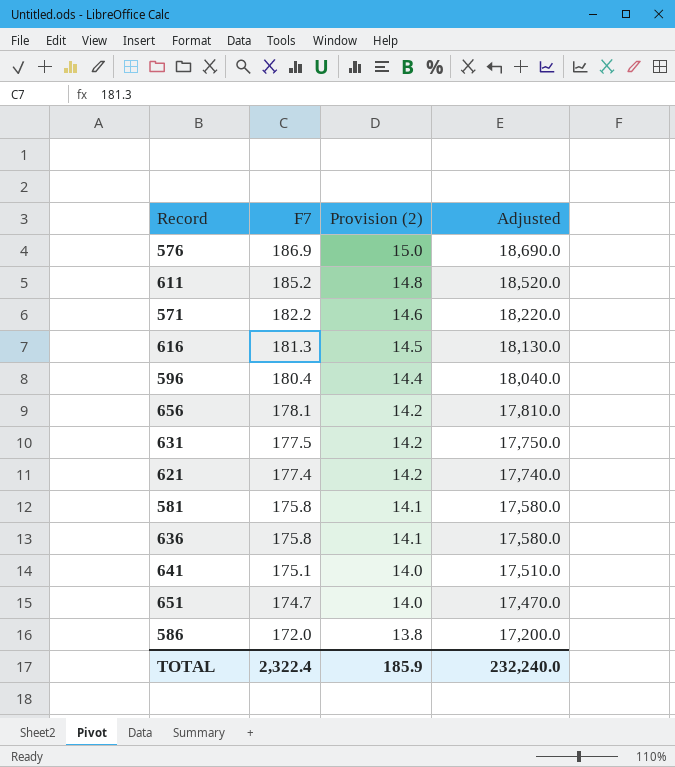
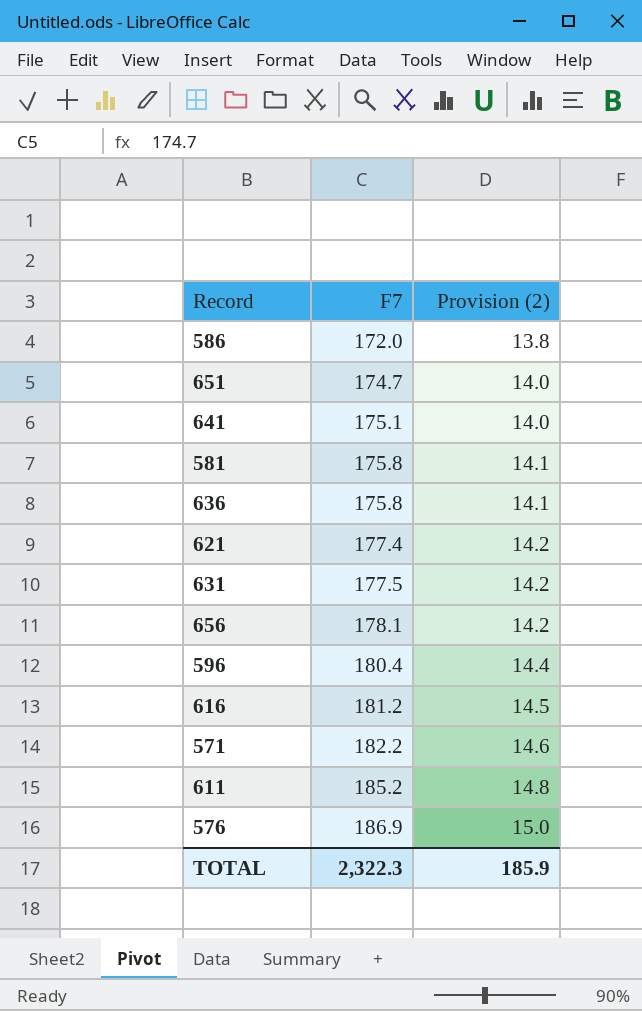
row order: F7 descending -> F7 ascending
column Adjusted | formula: [F7] * 100 -> none
616 | F7: 181.3 -> 181.2
TOTAL | F7: 2,322.4 -> 2,322.3

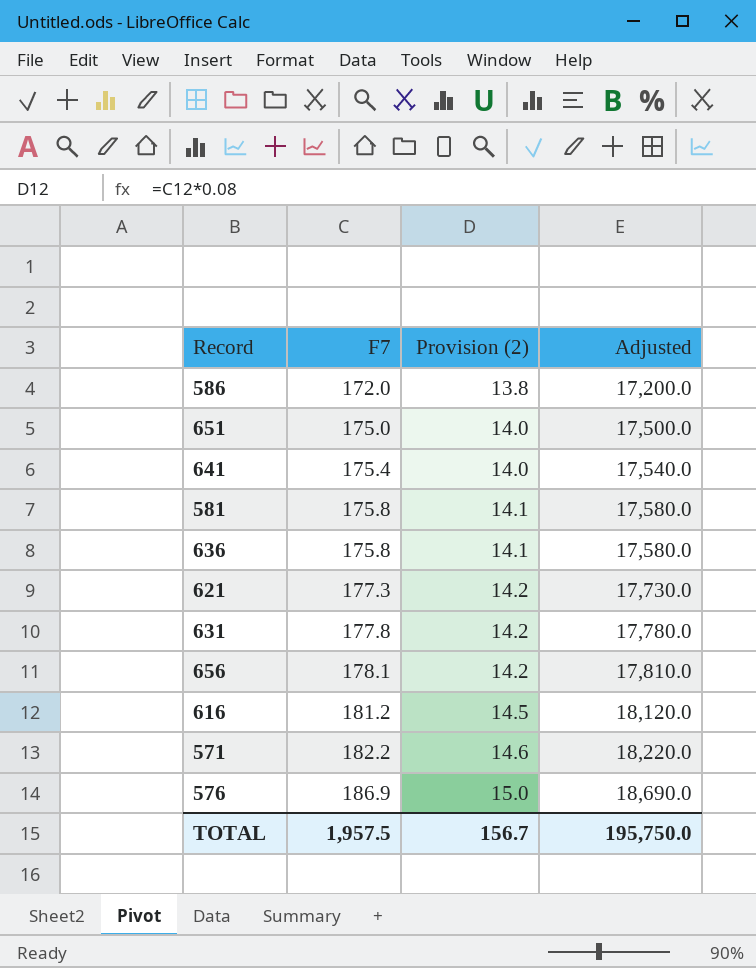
column Adjusted | formula: none -> [F7] * 100
row 596: 180.4 | 14.4 -> none
row 611: 185.2 | 14.8 -> none
651 | F7: 174.7 -> 175.0
641 | F7: 175.1 -> 175.4
621 | F7: 177.4 -> 177.3
631 | F7: 177.5 -> 177.8
TOTAL | F7: 2,322.3 -> 1,957.5
TOTAL | Provision (2): 185.9 -> 156.7

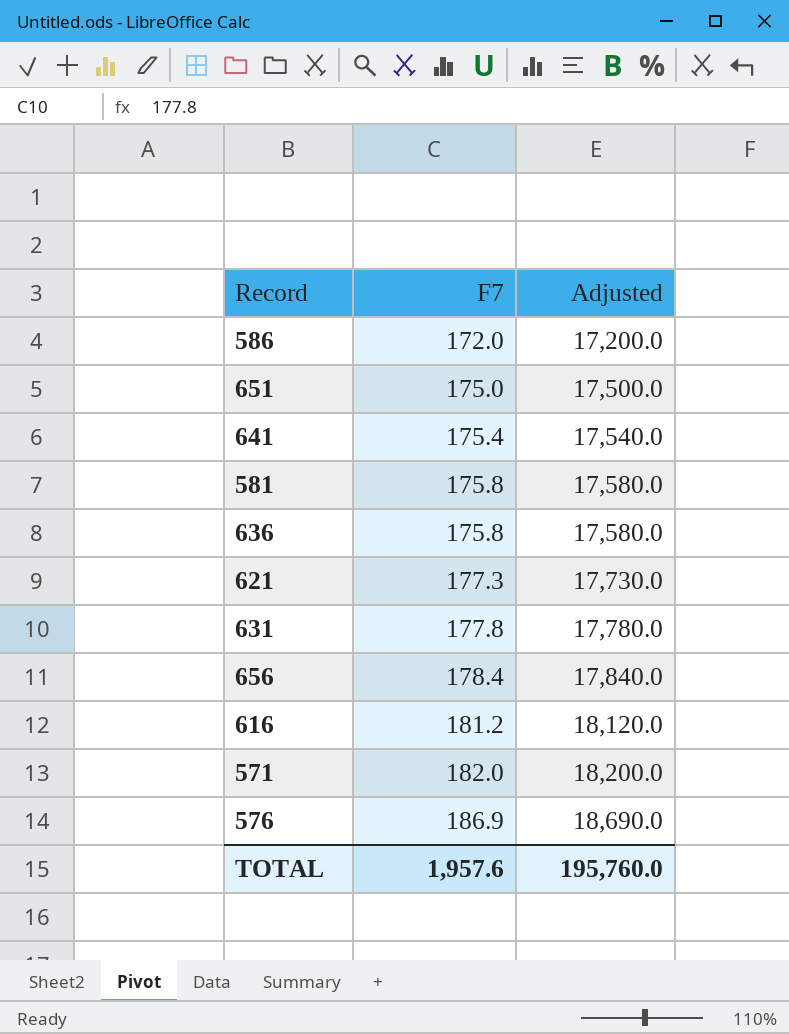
column Provision (2) | formula: [F7] * 0.08 -> none
656 | F7: 178.1 -> 178.4
656 | Adjusted: 17,810.0 -> 17,840.0
571 | F7: 182.2 -> 182.0
571 | Adjusted: 18,220.0 -> 18,200.0
TOTAL | F7: 1,957.5 -> 1,957.6
TOTAL | Adjusted: 195,750.0 -> 195,760.0

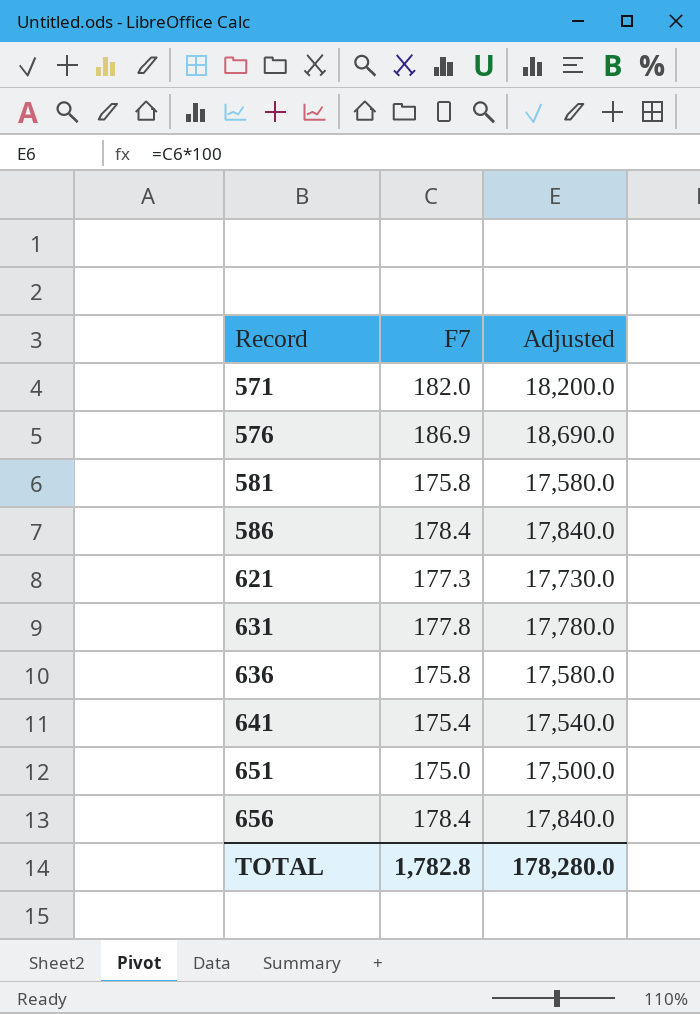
row order: F7 ascending -> Record ascending
row 616: 181.2 | 18,120.0 -> none
586 | F7: 172.0 -> 178.4
586 | Adjusted: 17,200.0 -> 17,840.0
TOTAL | F7: 1,957.6 -> 1,782.8
TOTAL | Adjusted: 195,760.0 -> 178,280.0

